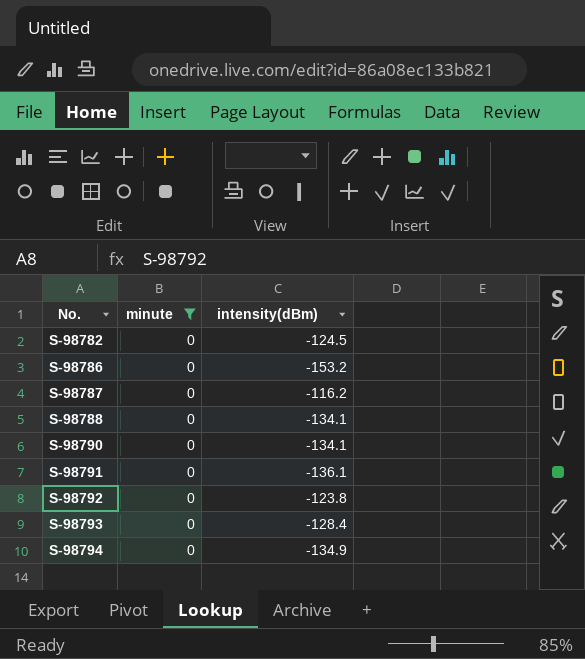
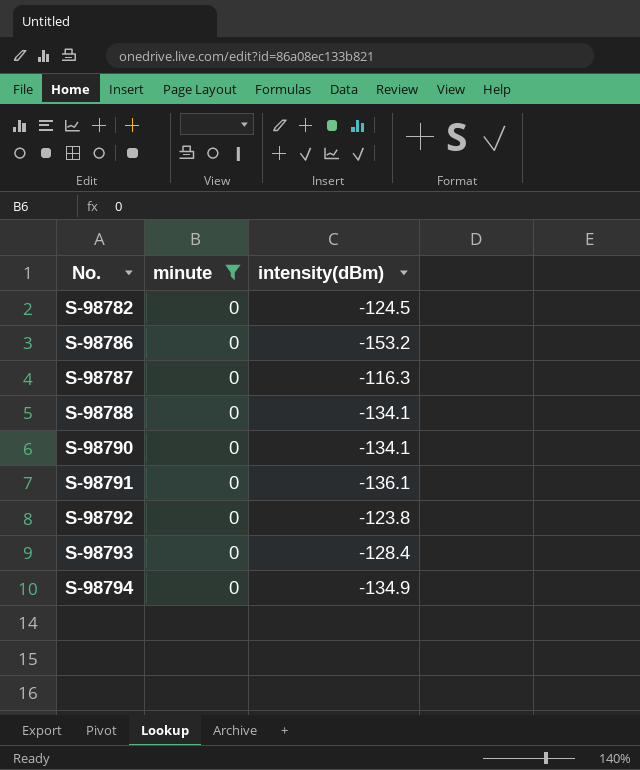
S-98787 | intensity(dBm): -116.2 -> -116.3

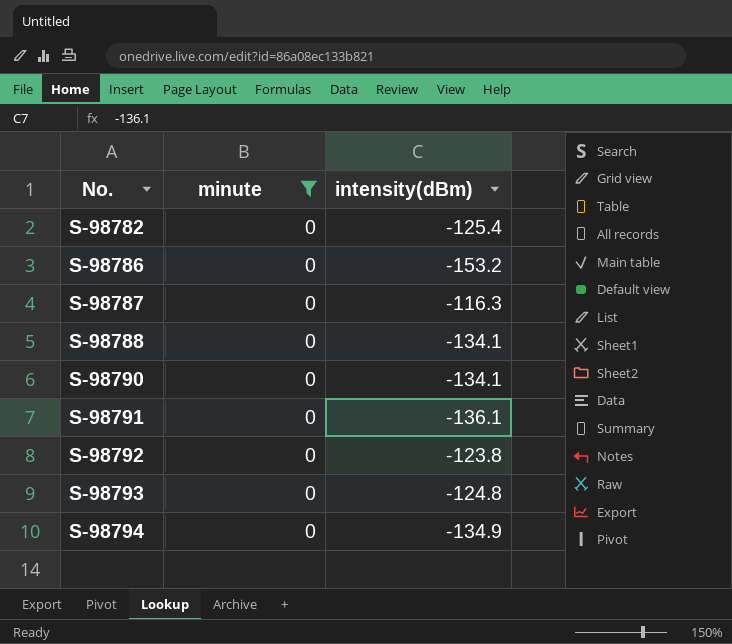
S-98782 | intensity(dBm): -124.5 -> -125.4
S-98793 | intensity(dBm): -128.4 -> -124.8

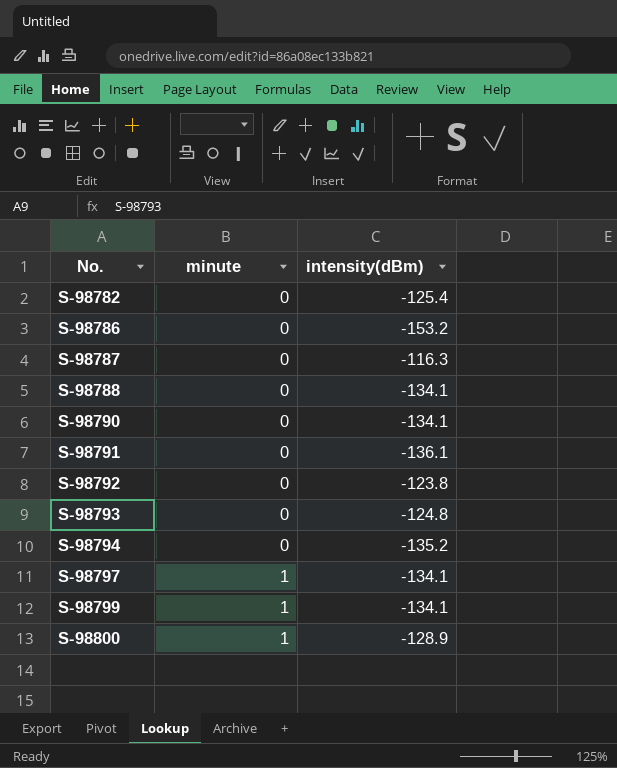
filter: minute = 0 -> none
S-98794 | intensity(dBm): -134.9 -> -135.2

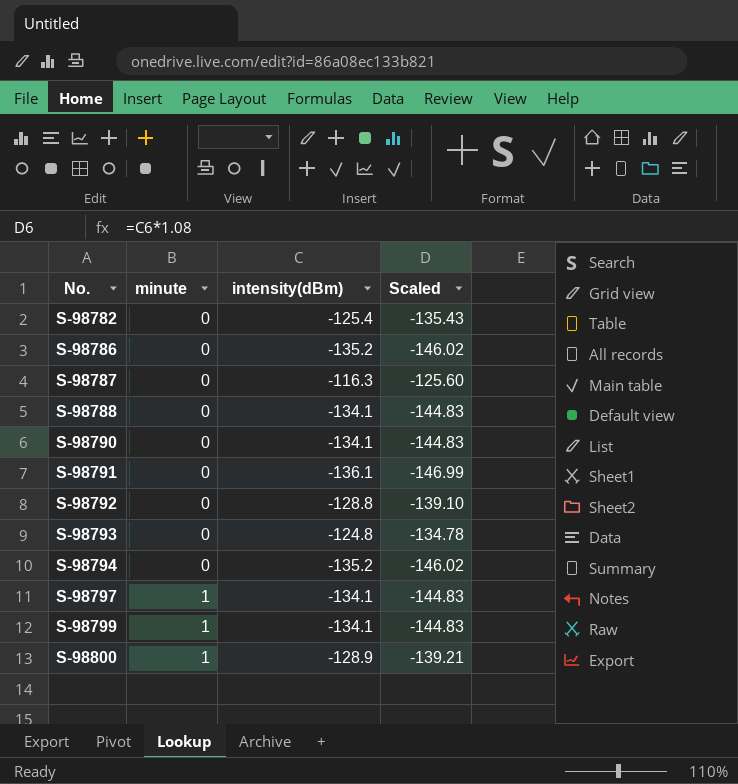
column Scaled | formula: none -> [intensity(dBm)] * 1.08
S-98786 | intensity(dBm): -153.2 -> -135.2
S-98792 | intensity(dBm): -123.8 -> -128.8

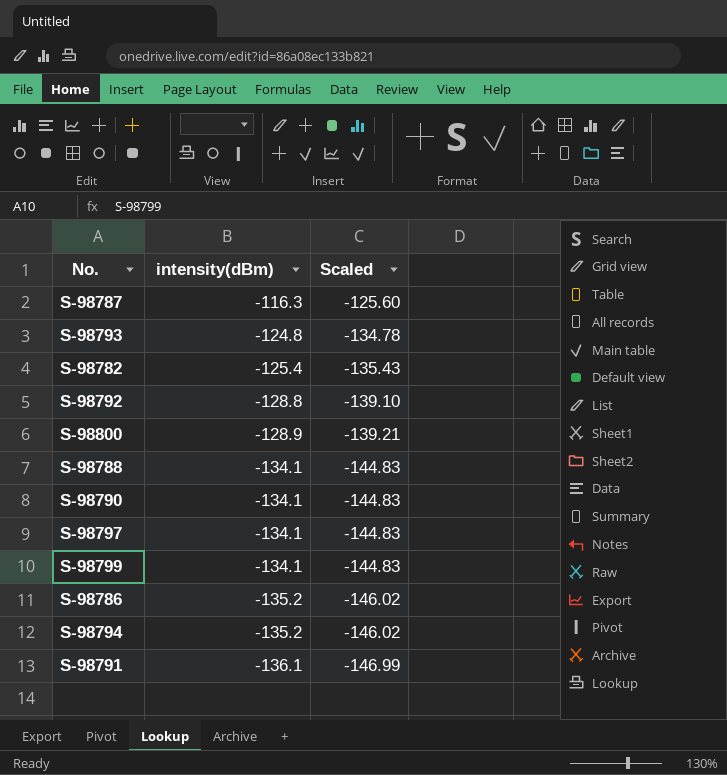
row order: No. ascending -> intensity(dBm) descending
column minute | position: 2 -> none

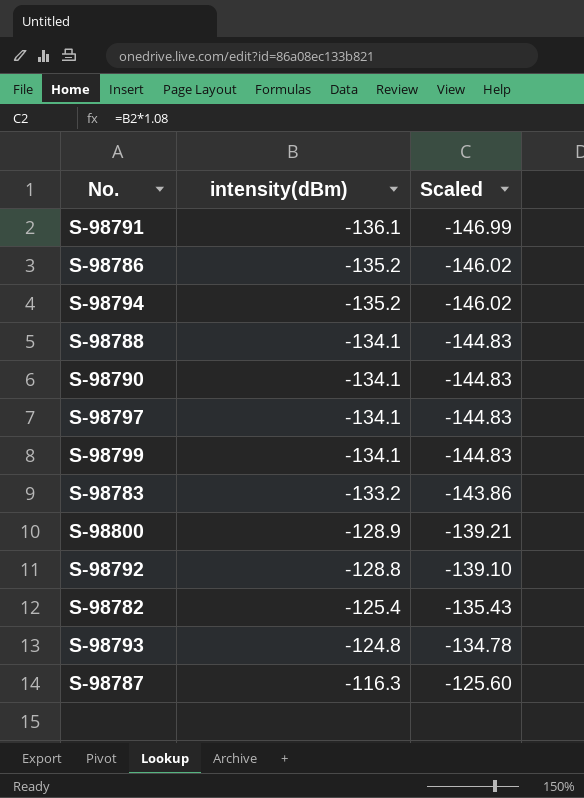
row order: intensity(dBm) descending -> intensity(dBm) ascending
row S-98783: none -> -133.2 | -143.86

